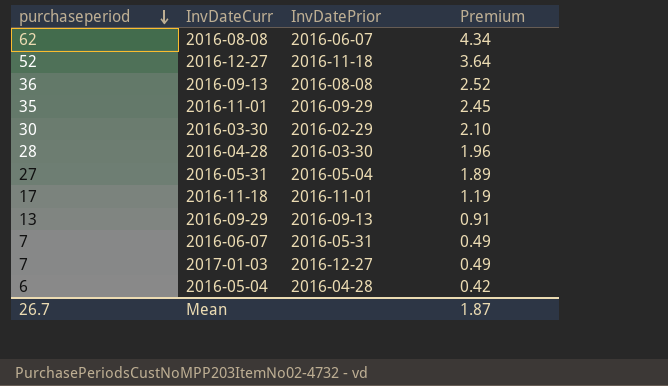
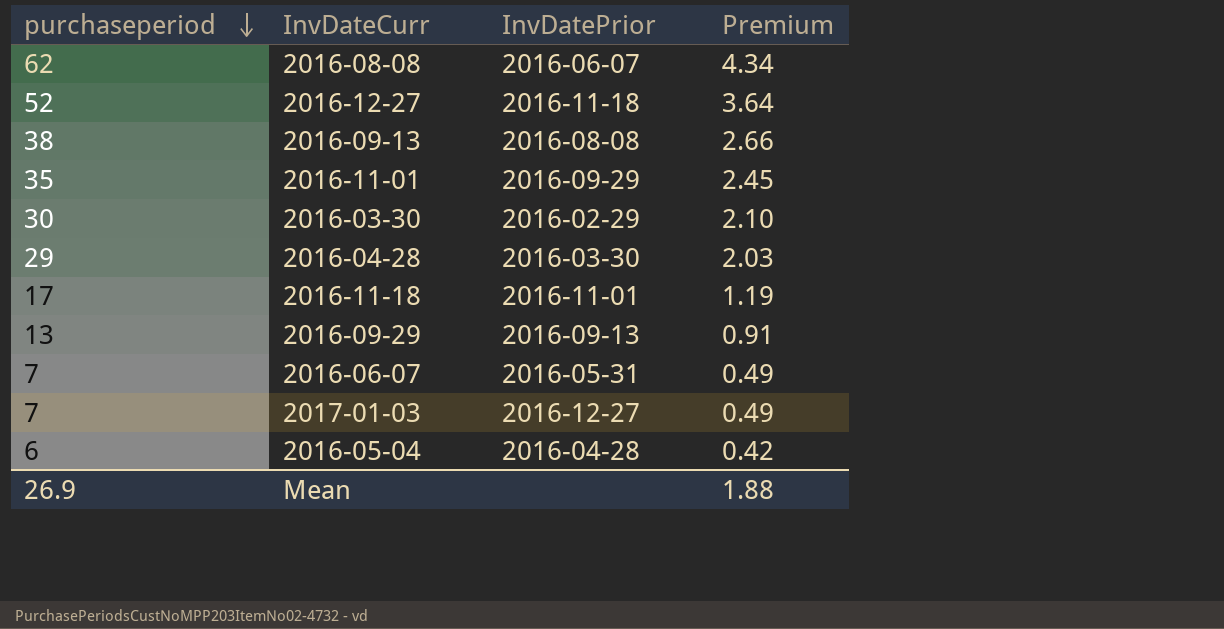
row 2016-05-31: 27 | 2016-05-04 | 1.89 -> none
2016-09-13 | purchaseperiod: 36 -> 38
2016-09-13 | Premium: 2.52 -> 2.66
2016-04-28 | purchaseperiod: 28 -> 29
2016-04-28 | Premium: 1.96 -> 2.03
Mean | purchaseperiod: 26.7 -> 26.9
Mean | Premium: 1.87 -> 1.88

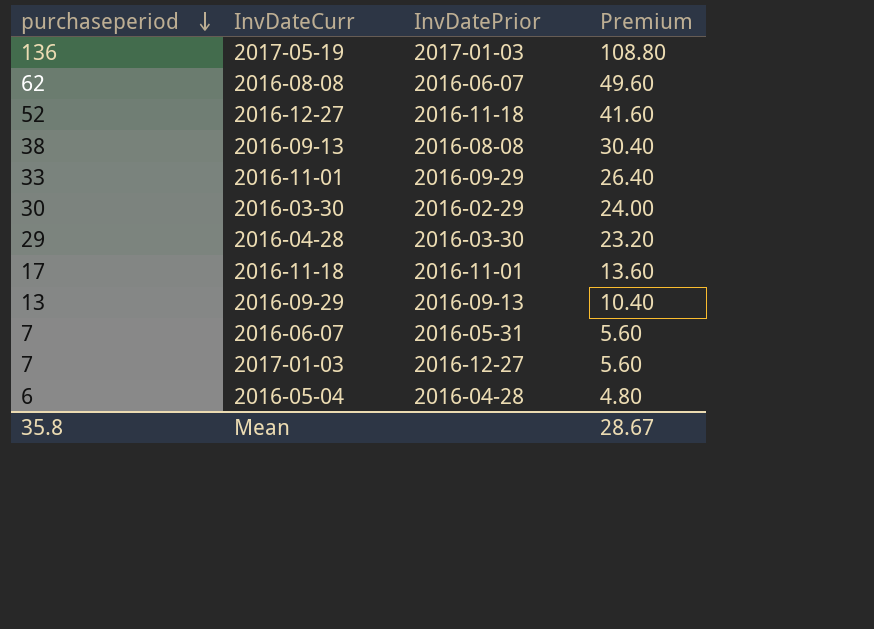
column Premium | formula: [purchaseperiod] * 0.07 -> [purchaseperiod] * 0.8
row 2017-05-19: none -> 136 | 2017-01-03 | 108.80
2016-11-01 | purchaseperiod: 35 -> 33
Mean | purchaseperiod: 26.9 -> 35.8
Mean | Premium: 1.88 -> 28.67

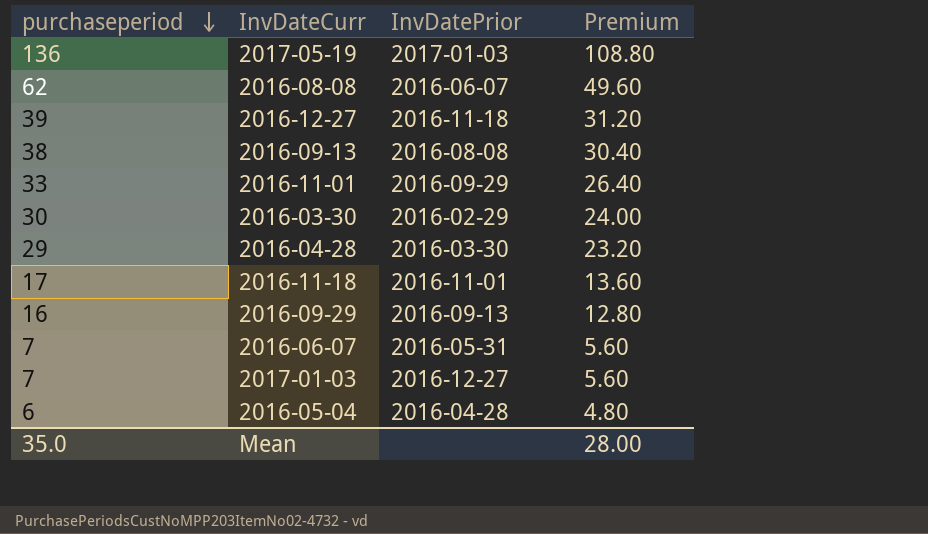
2016-12-27 | purchaseperiod: 52 -> 39
2016-12-27 | Premium: 41.60 -> 31.20
2016-09-29 | purchaseperiod: 13 -> 16
2016-09-29 | Premium: 10.40 -> 12.80
Mean | purchaseperiod: 35.8 -> 35.0
Mean | Premium: 28.67 -> 28.00

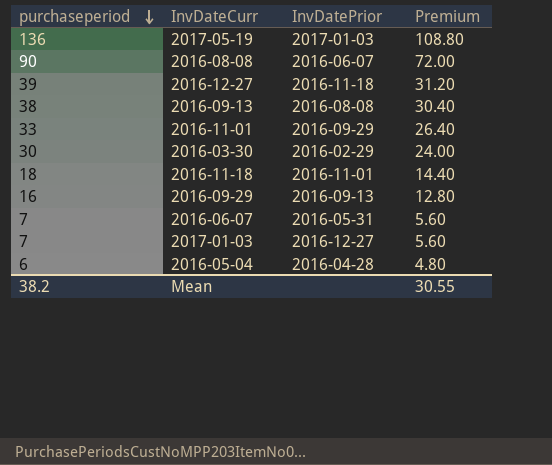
row 2016-04-28: 29 | 2016-03-30 | 23.20 -> none
2016-08-08 | purchaseperiod: 62 -> 90
2016-08-08 | Premium: 49.60 -> 72.00
2016-11-18 | purchaseperiod: 17 -> 18
2016-11-18 | Premium: 13.60 -> 14.40
Mean | purchaseperiod: 35.0 -> 38.2
Mean | Premium: 28.00 -> 30.55

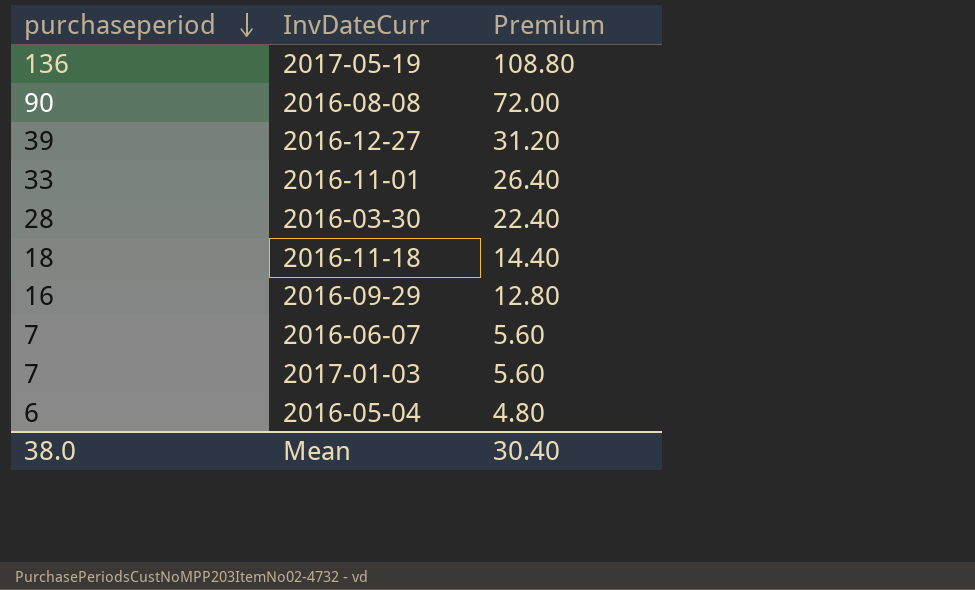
column InvDatePrior | position: 3 -> none
row 2016-09-13: 38 | 2016-08-08 | 30.40 -> none
2016-03-30 | purchaseperiod: 30 -> 28
2016-03-30 | Premium: 24.00 -> 22.40
Mean | purchaseperiod: 38.2 -> 38.0
Mean | Premium: 30.55 -> 30.40

